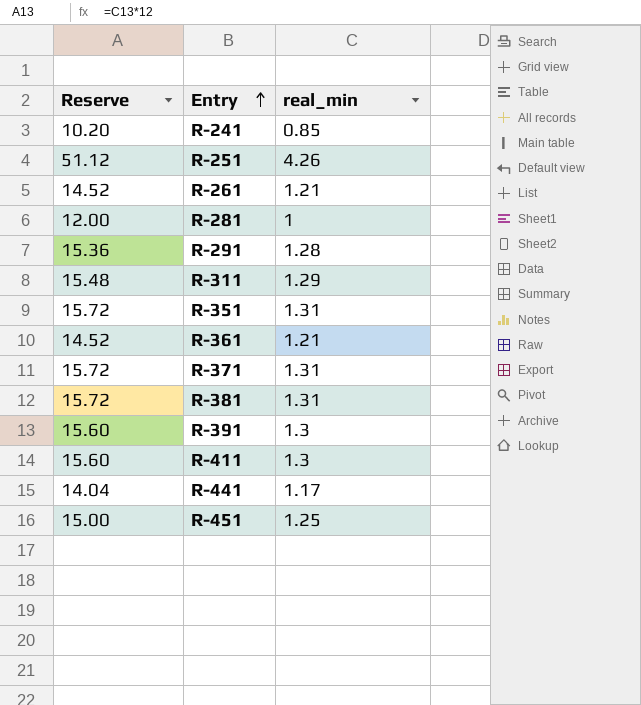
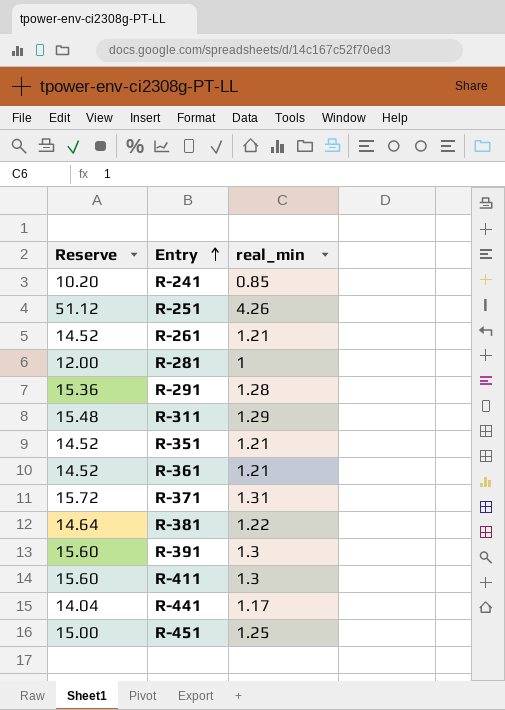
R-351 | Reserve: 15.72 -> 14.52
R-351 | real_min: 1.31 -> 1.21
R-381 | Reserve: 15.72 -> 14.64
R-381 | real_min: 1.31 -> 1.22

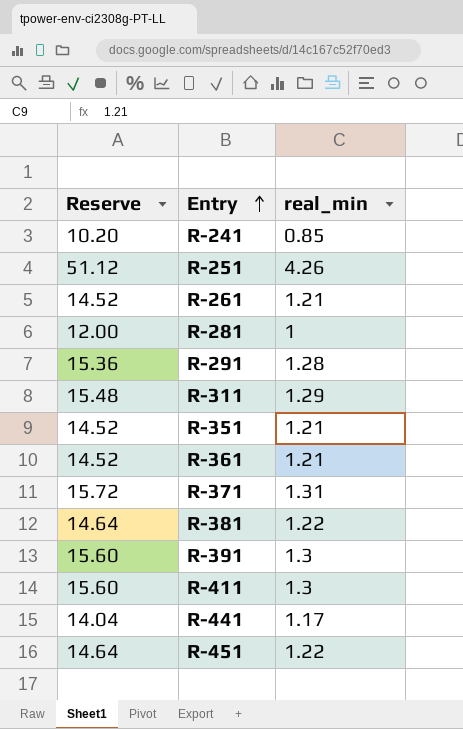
R-451 | Reserve: 15.00 -> 14.64
R-451 | real_min: 1.25 -> 1.22

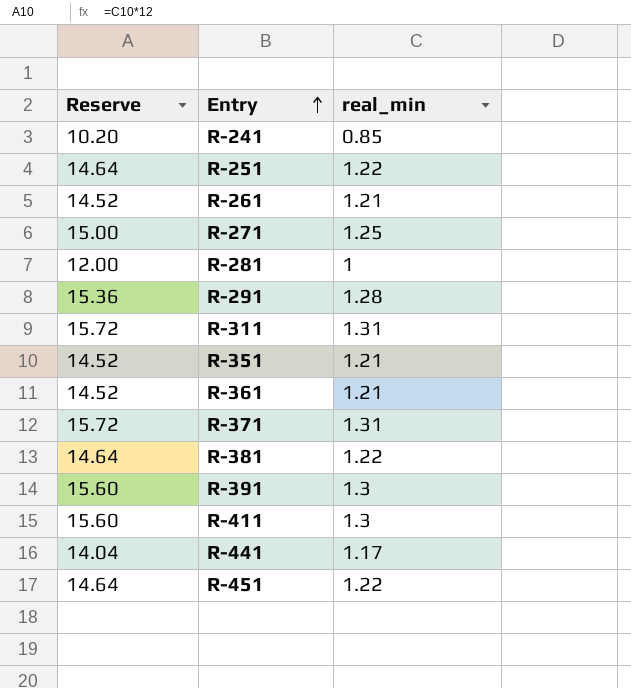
R-251 | Reserve: 51.12 -> 14.64
R-251 | real_min: 4.26 -> 1.22
row R-271: none -> 15.00 | 1.25
R-311 | Reserve: 15.48 -> 15.72
R-311 | real_min: 1.29 -> 1.31

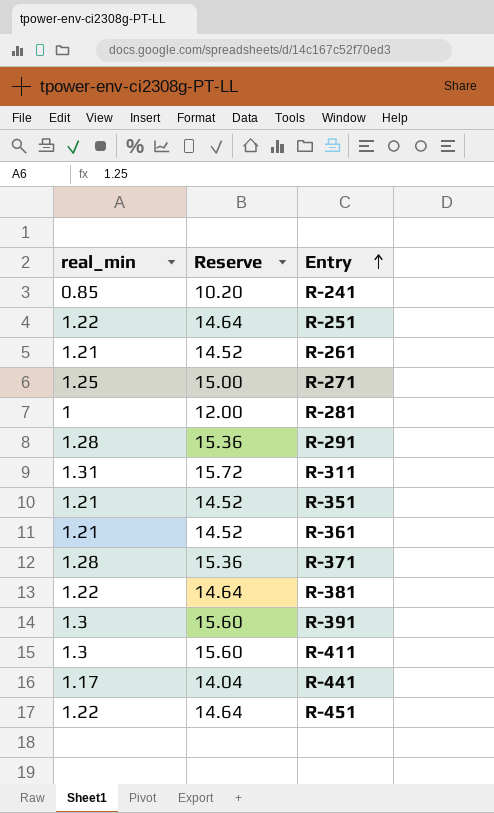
column real_min | position: 3 -> 1
R-371 | real_min: 1.31 -> 1.28
R-371 | Reserve: 15.72 -> 15.36

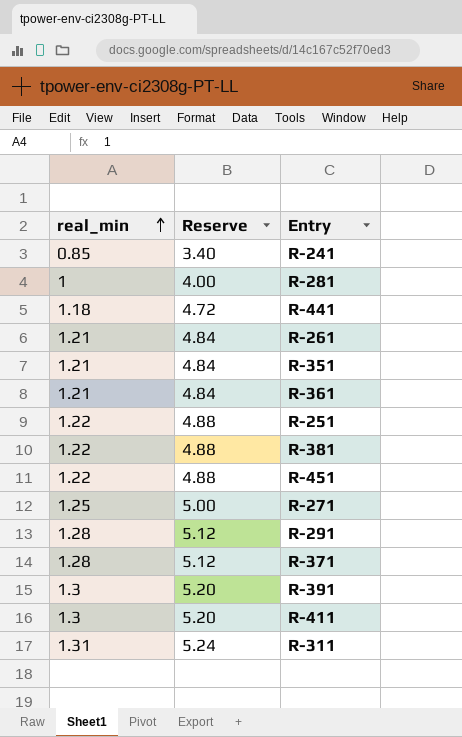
row order: Entry ascending -> real_min ascending
column Reserve | formula: [real_min] * 12 -> [real_min] * 4
R-441 | real_min: 1.17 -> 1.18

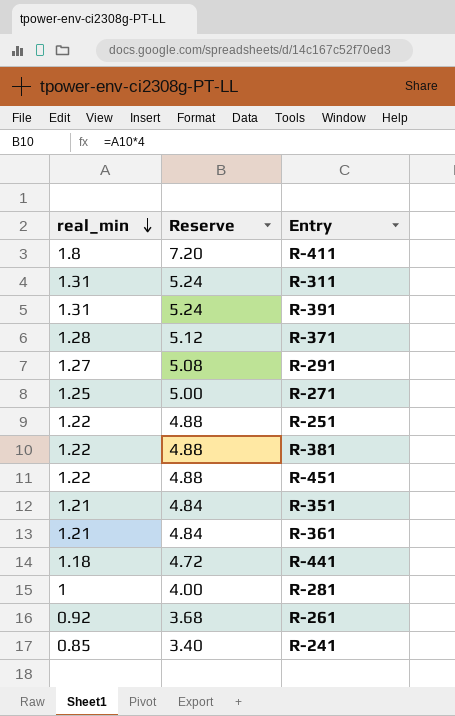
row order: real_min ascending -> real_min descending
R-411 | real_min: 1.3 -> 1.8
R-411 | Reserve: 5.20 -> 7.20
R-391 | real_min: 1.3 -> 1.31
R-391 | Reserve: 5.20 -> 5.24
R-291 | real_min: 1.28 -> 1.27
R-291 | Reserve: 5.12 -> 5.08
R-261 | real_min: 1.21 -> 0.92
R-261 | Reserve: 4.84 -> 3.68

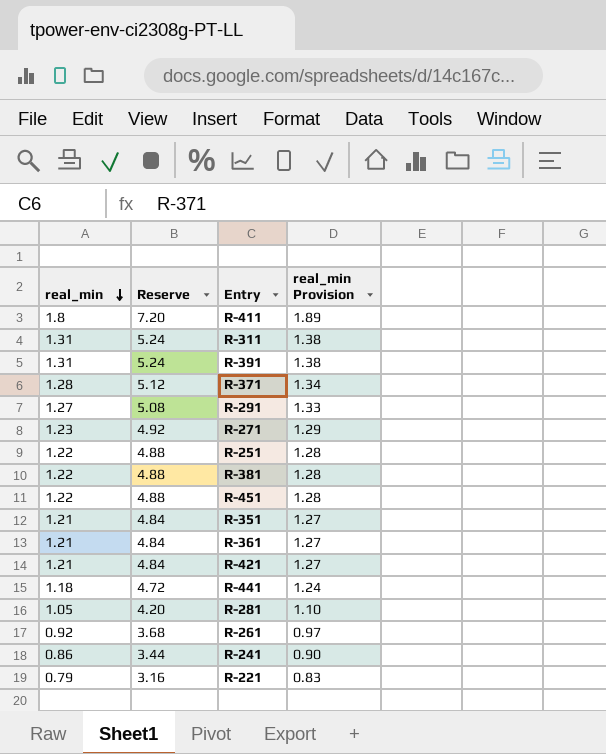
column real_min Provision | formula: none -> [real_min] * 1.05
R-271 | real_min: 1.25 -> 1.23
R-271 | Reserve: 5.00 -> 4.92
row R-421: none -> 1.21 | 4.84 | 1.27
R-281 | real_min: 1 -> 1.05
R-281 | Reserve: 4.00 -> 4.20
R-241 | real_min: 0.85 -> 0.86
R-241 | Reserve: 3.40 -> 3.44
row R-221: none -> 0.79 | 3.16 | 0.83

